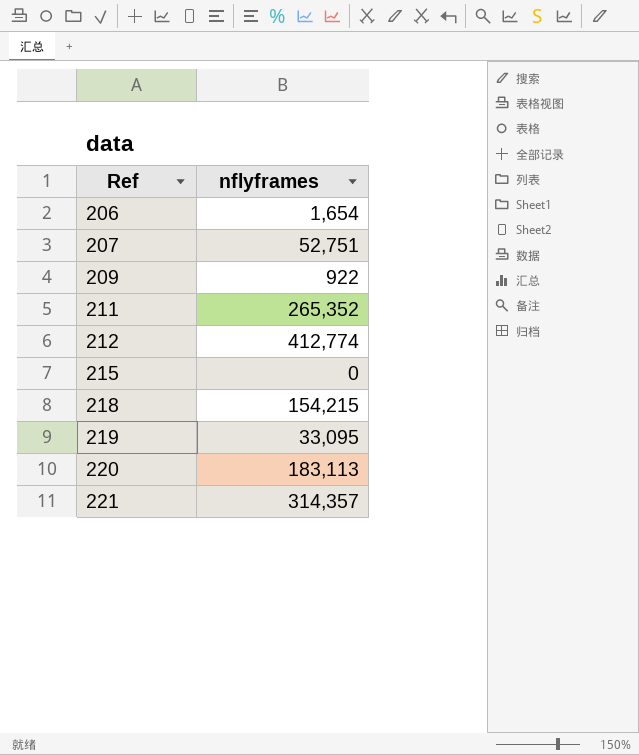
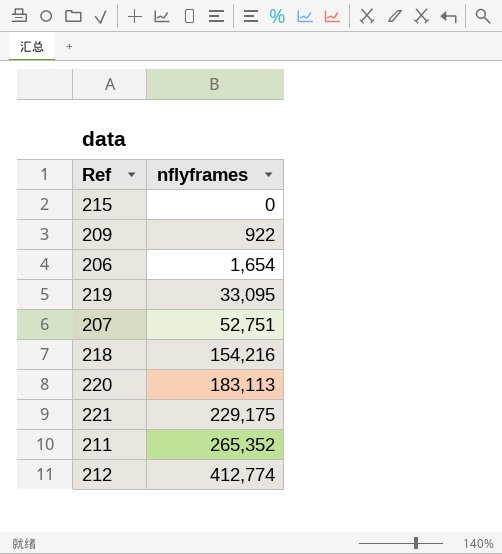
row order: Ref ascending -> nflyframes ascending
218 | nflyframes: 154,215 -> 154,216
221 | nflyframes: 314,357 -> 229,175

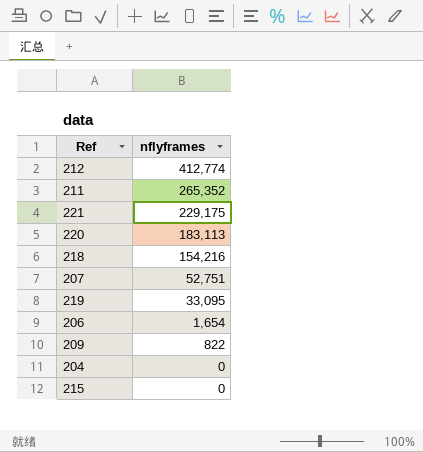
row order: nflyframes ascending -> nflyframes descending
209 | nflyframes: 922 -> 822
row 204: none -> 0

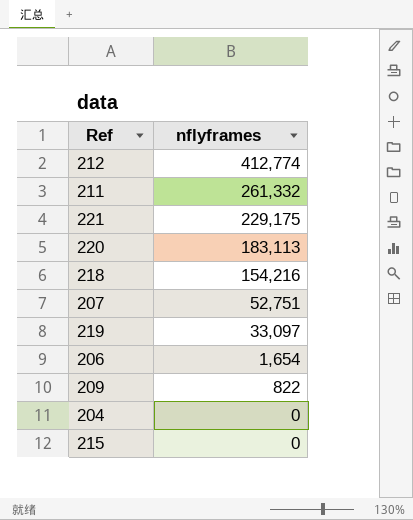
211 | nflyframes: 265,352 -> 261,332
219 | nflyframes: 33,095 -> 33,097

